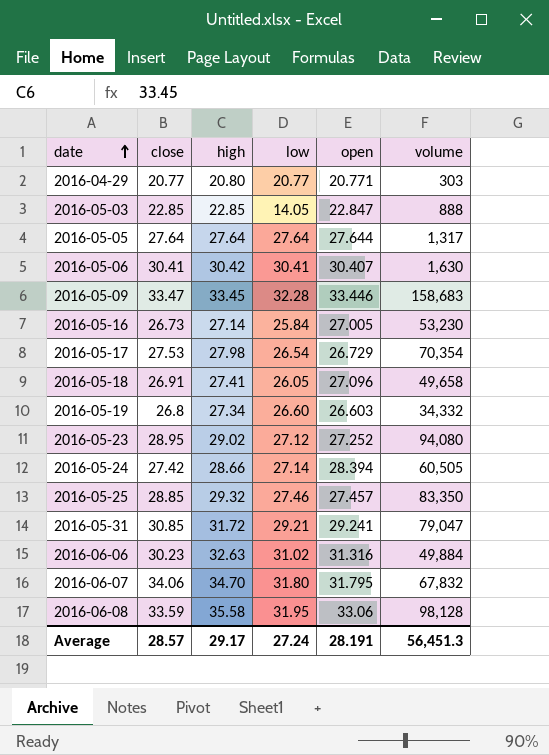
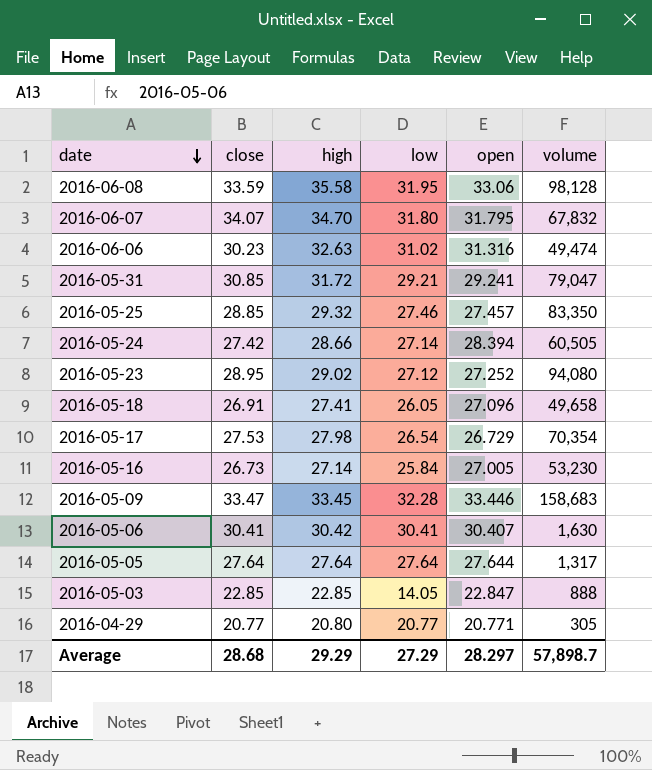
row order: date ascending -> date descending
row 2016-05-19: 26.8 | 27.34 | 26.60 | 26.603 | 34,332 -> none
2016-06-07 | close: 34.06 -> 34.07
2016-06-06 | volume: 49,884 -> 49,474
2016-04-29 | volume: 303 -> 305
Average | close: 28.57 -> 28.68
Average | high: 29.17 -> 29.29
Average | low: 27.24 -> 27.29
Average | open: 28.191 -> 28.297
Average | volume: 56,451.3 -> 57,898.7

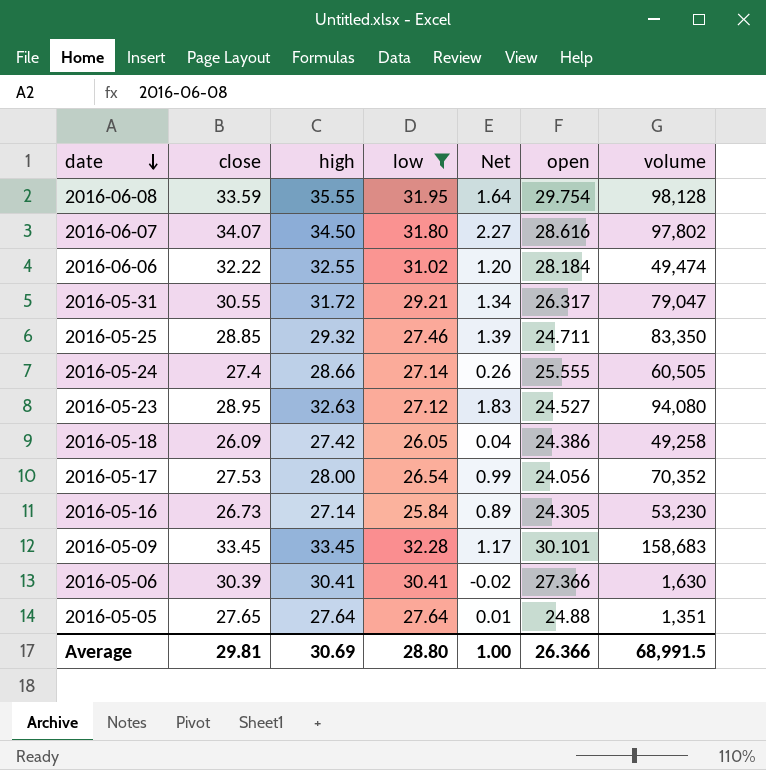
filter: none -> low >= 25.84
column Net | formula: none -> [close] - [low]
2016-06-08 | high: 35.58 -> 35.55
2016-06-08 | open: 33.06 -> 29.754
2016-06-07 | high: 34.70 -> 34.50
2016-06-07 | open: 31.795 -> 28.616
2016-06-07 | volume: 67,832 -> 97,802
2016-06-06 | close: 30.23 -> 32.22
2016-06-06 | high: 32.63 -> 32.55
2016-06-06 | open: 31.316 -> 28.184
2016-05-31 | close: 30.85 -> 30.55
2016-05-31 | open: 29.241 -> 26.317
2016-05-25 | open: 27.457 -> 24.711
2016-05-24 | close: 27.42 -> 27.4
2016-05-24 | open: 28.394 -> 25.555
2016-05-23 | high: 29.02 -> 32.63
2016-05-23 | open: 27.252 -> 24.527
2016-05-18 | close: 26.91 -> 26.09
2016-05-18 | high: 27.41 -> 27.42
2016-05-18 | open: 27.096 -> 24.386
2016-05-18 | volume: 49,658 -> 49,258
2016-05-17 | high: 27.98 -> 28.00
2016-05-17 | open: 26.729 -> 24.056
2016-05-17 | volume: 70,354 -> 70,352
2016-05-16 | open: 27.005 -> 24.305
2016-05-09 | close: 33.47 -> 33.45
2016-05-09 | open: 33.446 -> 30.101
2016-05-06 | close: 30.41 -> 30.39
2016-05-06 | high: 30.42 -> 30.41
2016-05-06 | open: 30.407 -> 27.366
2016-05-05 | close: 27.64 -> 27.65
2016-05-05 | open: 27.644 -> 24.88
2016-05-05 | volume: 1,317 -> 1,351
Average | close: 28.68 -> 29.81
Average | high: 29.29 -> 30.69
Average | low: 27.29 -> 28.80
Average | open: 28.297 -> 26.366
Average | volume: 57,898.7 -> 68,991.5

